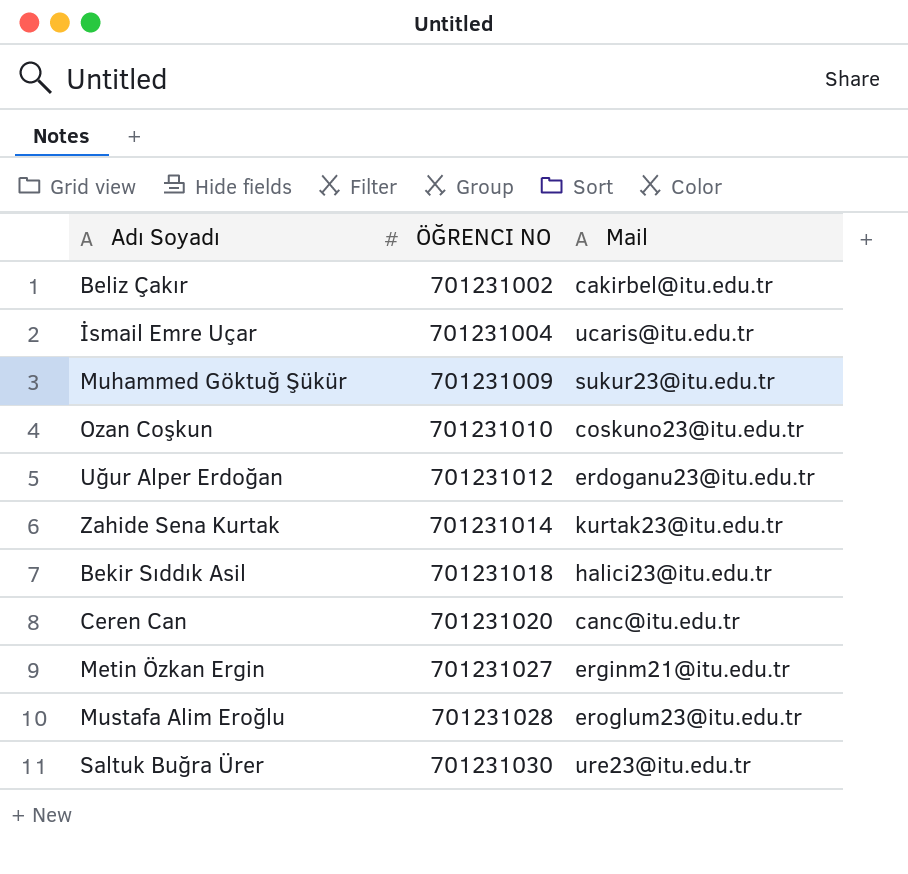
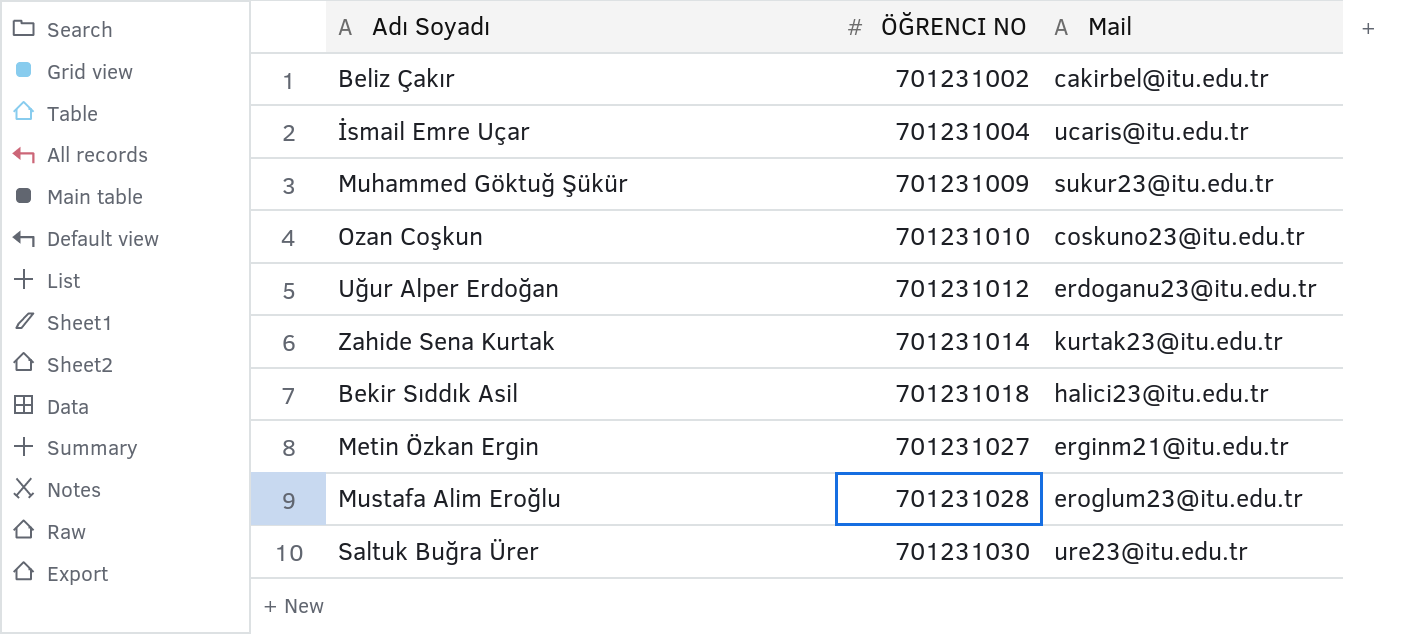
row Ceren Can: 701231020 | canc@itu.edu.tr -> none

